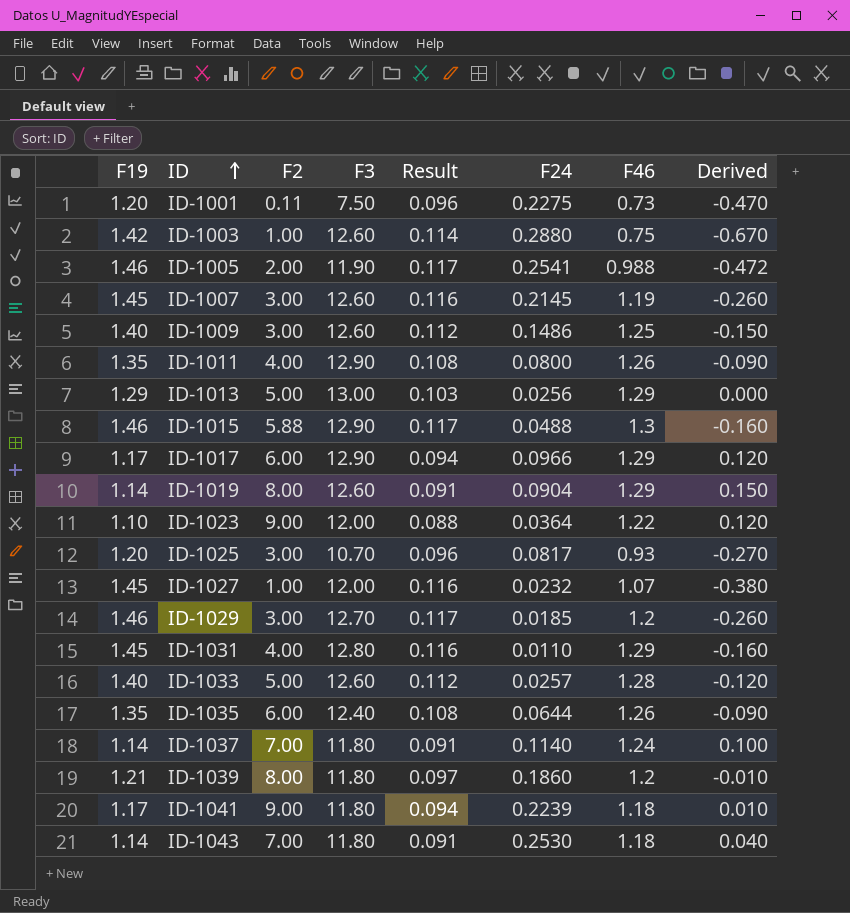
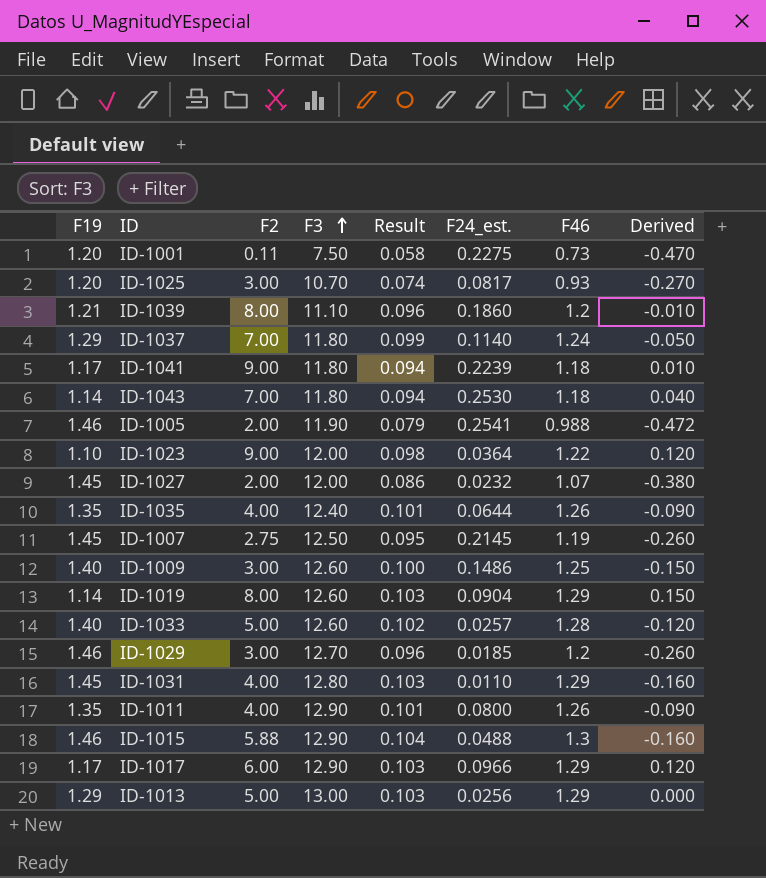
row order: ID ascending -> F3 ascending
column Result | formula: [F19] * 0.08 -> [F46] * 0.08
column name: F24 -> F24_est.
row ID-1003: 1.42 | 1.00 | 12.60 | 0.114 | 0.2880 | 0.75 | -0.670 -> none
ID-1039 | F3: 11.80 -> 11.10
ID-1037 | F19: 1.14 -> 1.29
ID-1037 | Derived: 0.100 -> -0.050
ID-1027 | F2: 1.00 -> 2.00
ID-1035 | F2: 6.00 -> 4.00
ID-1007 | F2: 3.00 -> 2.75
ID-1007 | F3: 12.60 -> 12.50

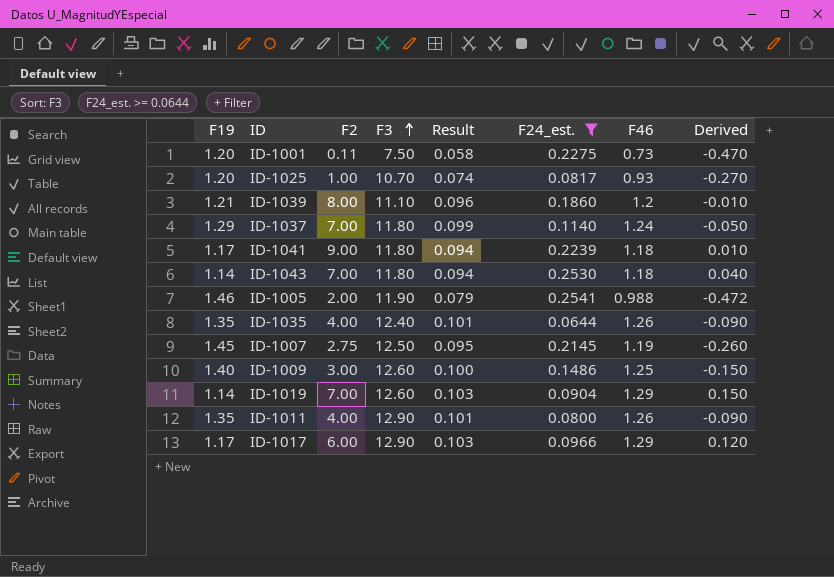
filter: none -> F24_est. >= 0.0644
ID-1025 | F2: 3.00 -> 1.00
ID-1019 | F2: 8.00 -> 7.00

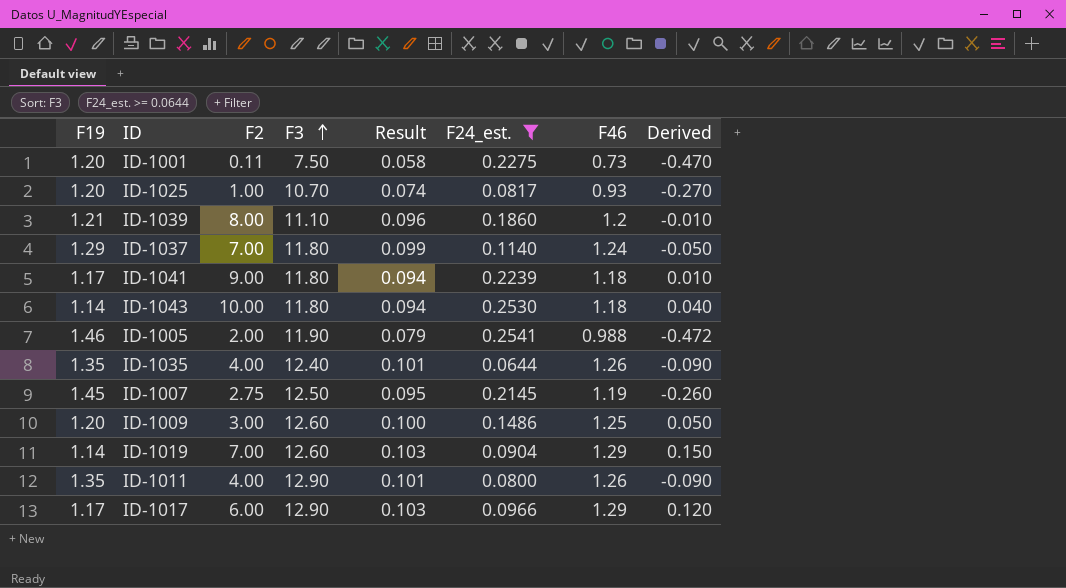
ID-1043 | F2: 7.00 -> 10.00
ID-1009 | F19: 1.40 -> 1.20
ID-1009 | Derived: -0.150 -> 0.050

